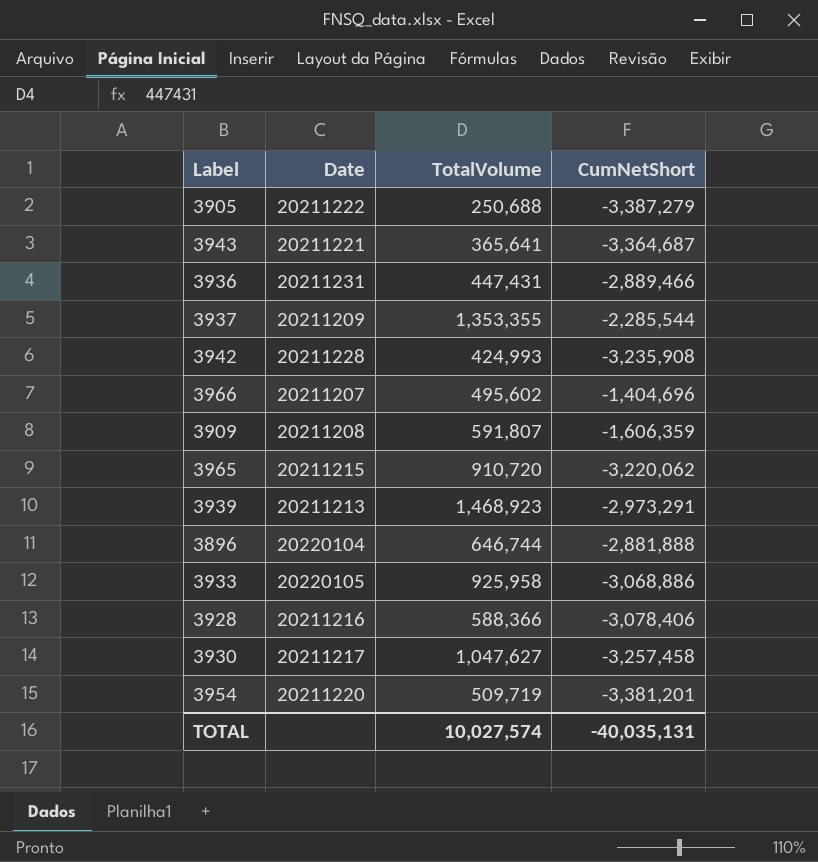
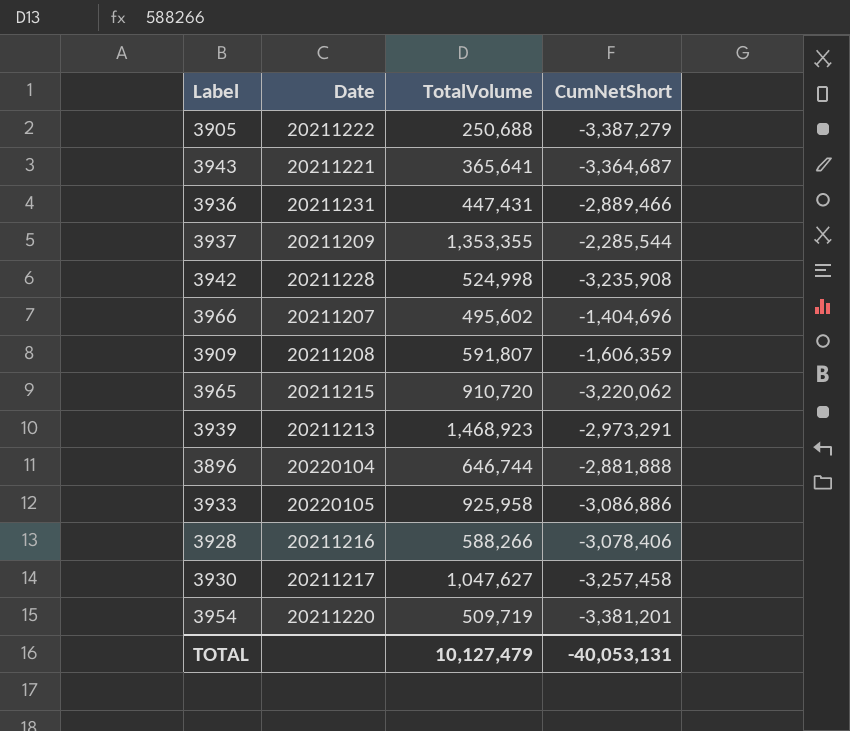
3942 | TotalVolume: 424,993 -> 524,998
3933 | CumNetShort: -3,068,886 -> -3,086,886
3928 | TotalVolume: 588,366 -> 588,266
TOTAL | TotalVolume: 10,027,574 -> 10,127,479
TOTAL | CumNetShort: -40,035,131 -> -40,053,131

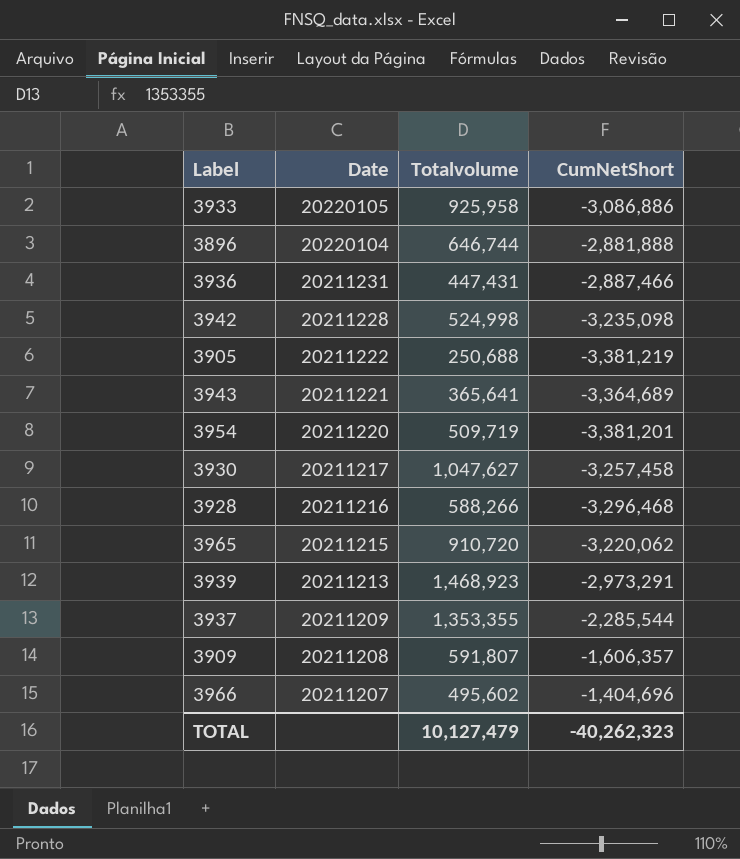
row order: none -> Date descending
column name: TotalVolume -> Totalvolume
3936 | CumNetShort: -2,889,466 -> -2,887,466
3942 | CumNetShort: -3,235,908 -> -3,235,098
3905 | CumNetShort: -3,387,279 -> -3,381,219
3943 | CumNetShort: -3,364,687 -> -3,364,689
3928 | CumNetShort: -3,078,406 -> -3,296,468
3909 | CumNetShort: -1,606,359 -> -1,606,357
TOTAL | CumNetShort: -40,053,131 -> -40,262,323

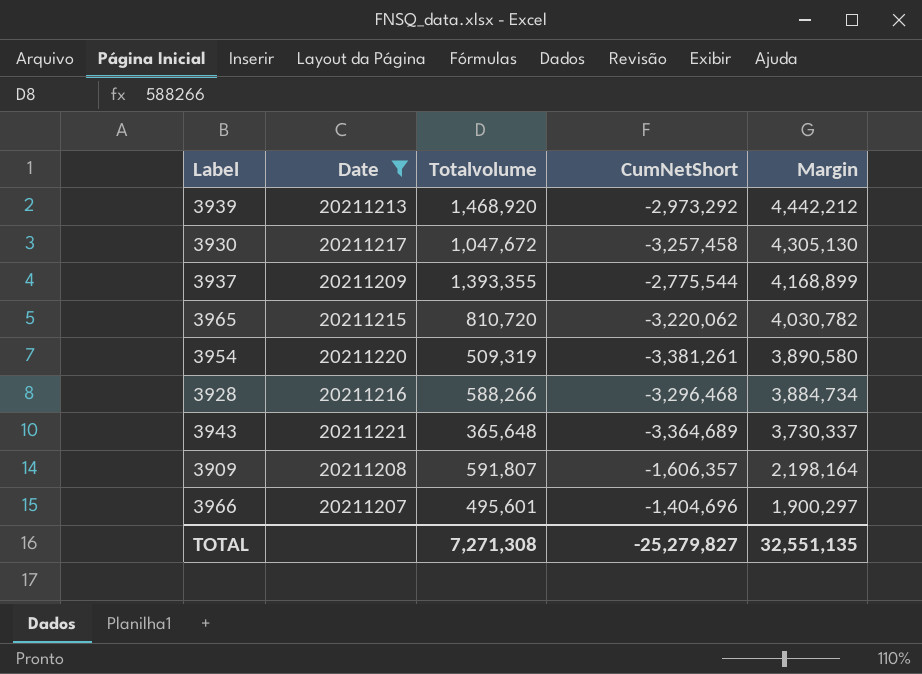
filter: none -> Date <= 20211221
row order: Date descending -> Margin descending
column Margin | formula: none -> [Totalvolume] - [CumNetShort]
3939 | Totalvolume: 1,468,923 -> 1,468,920
3939 | CumNetShort: -2,973,291 -> -2,973,292
3930 | Totalvolume: 1,047,627 -> 1,047,672
3937 | Totalvolume: 1,353,355 -> 1,393,355
3937 | CumNetShort: -2,285,544 -> -2,775,544
3965 | Totalvolume: 910,720 -> 810,720
3954 | Totalvolume: 509,719 -> 509,319
3954 | CumNetShort: -3,381,201 -> -3,381,261
3943 | Totalvolume: 365,641 -> 365,648
3966 | Totalvolume: 495,602 -> 495,601
TOTAL | Totalvolume: 10,127,479 -> 7,271,308
TOTAL | CumNetShort: -40,262,323 -> -25,279,827

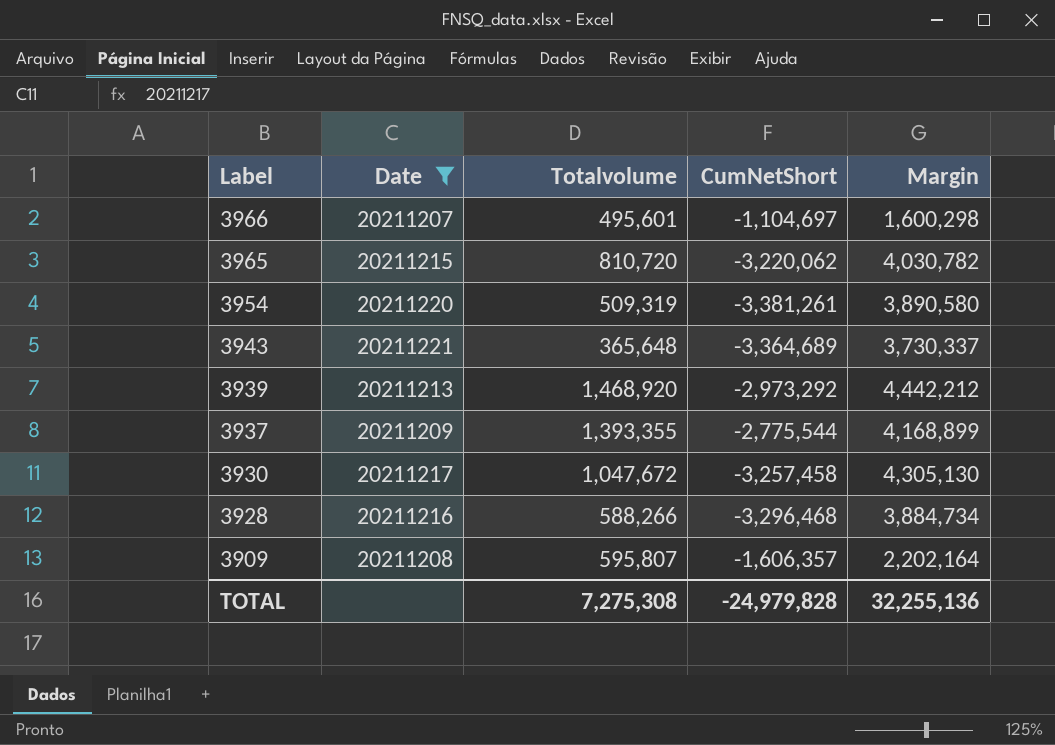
row order: Margin descending -> Label descending
3966 | CumNetShort: -1,404,696 -> -1,104,697
3966 | Margin: 1,900,297 -> 1,600,298
3909 | Totalvolume: 591,807 -> 595,807
3909 | Margin: 2,198,164 -> 2,202,164
TOTAL | Totalvolume: 7,271,308 -> 7,275,308
TOTAL | CumNetShort: -25,279,827 -> -24,979,828
TOTAL | Margin: 32,551,135 -> 32,255,136

